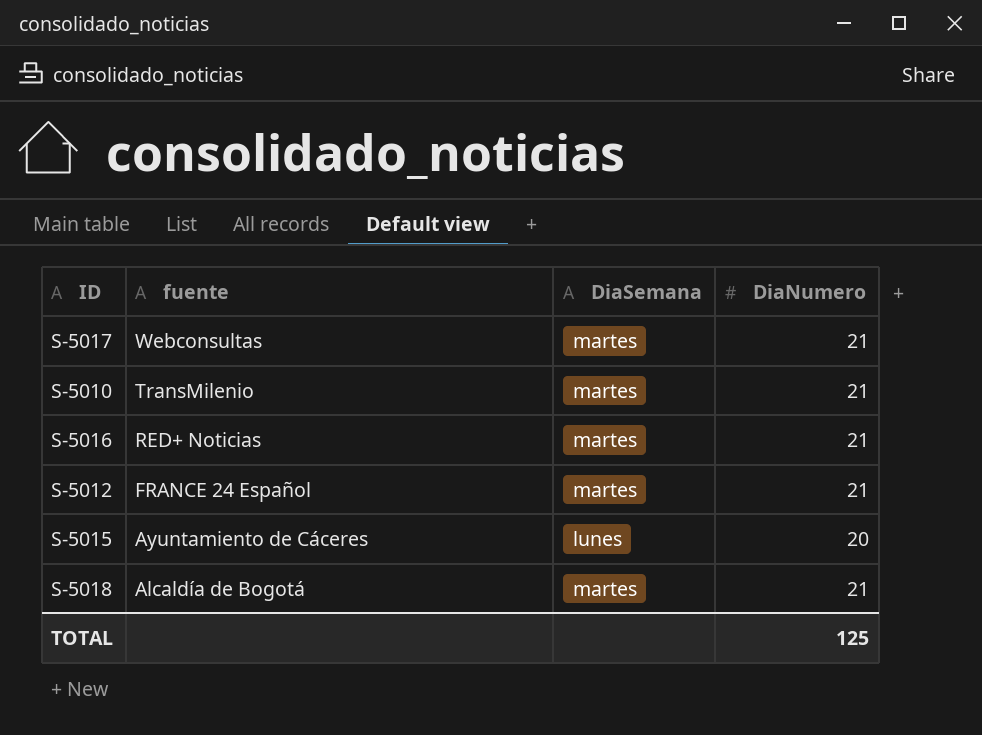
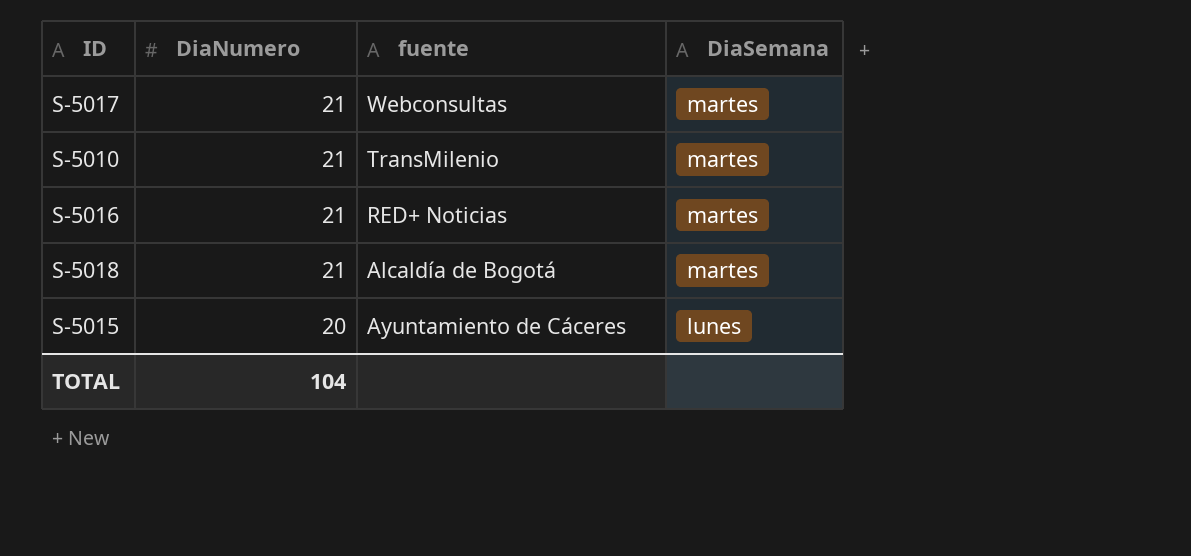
row order: fuente descending -> DiaNumero descending
column DiaNumero | position: 4 -> 2
row S-5012: FRANCE 24 Español | martes | 21 -> none
TOTAL | DiaNumero: 125 -> 104

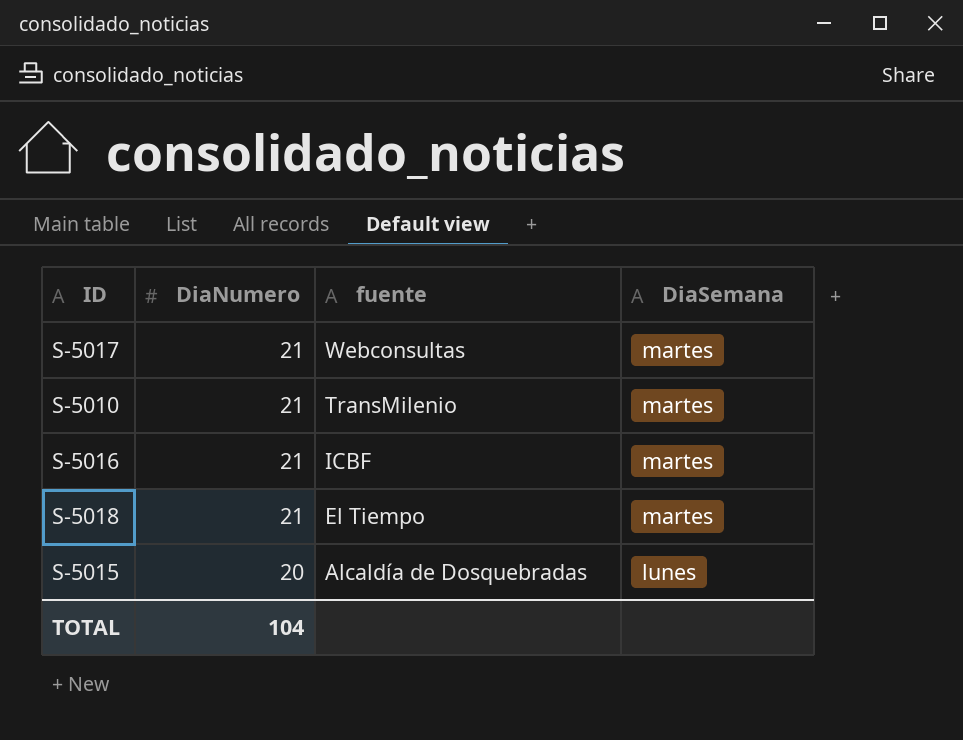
S-5016 | fuente: RED+ Noticias -> ICBF
S-5018 | fuente: Alcaldía de Bogotá -> El Tiempo
S-5015 | fuente: Ayuntamiento de Cáceres -> Alcaldía de Dosquebradas

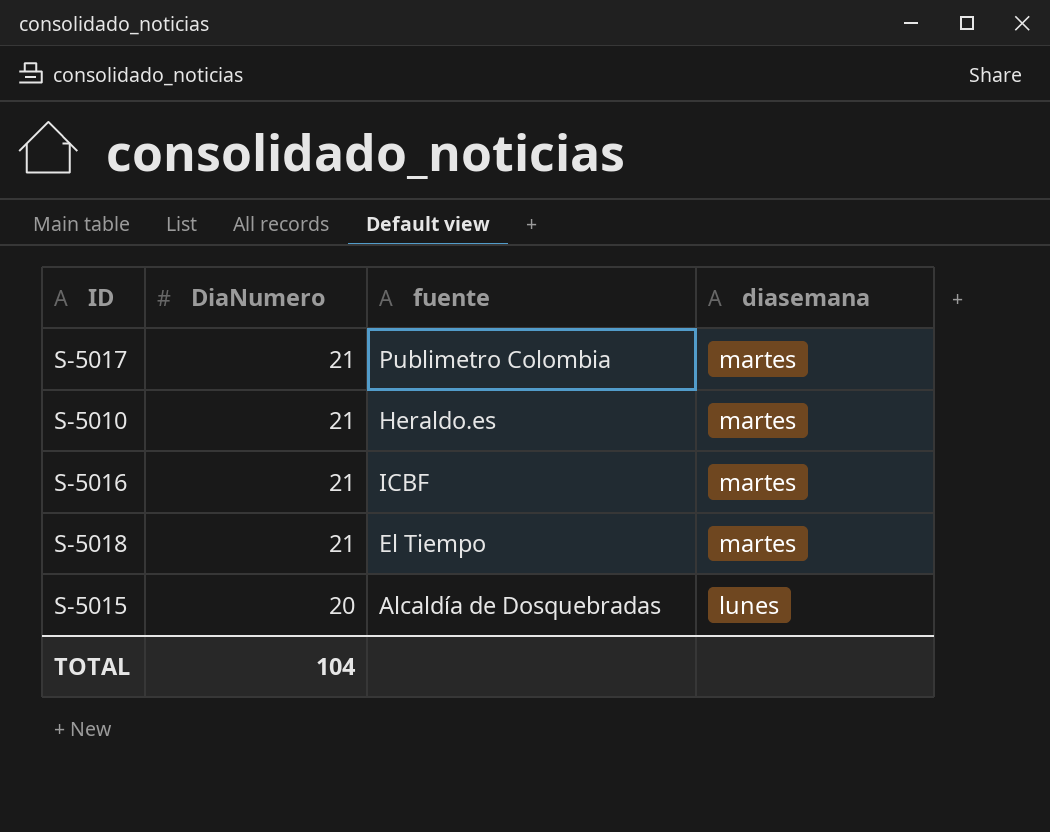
column name: DiaSemana -> diasemana
S-5017 | fuente: Webconsultas -> Publimetro Colombia
S-5010 | fuente: TransMilenio -> Heraldo.es

